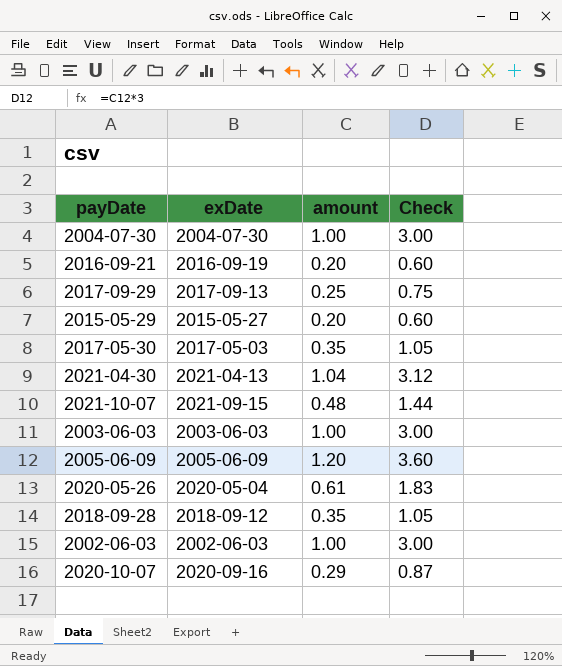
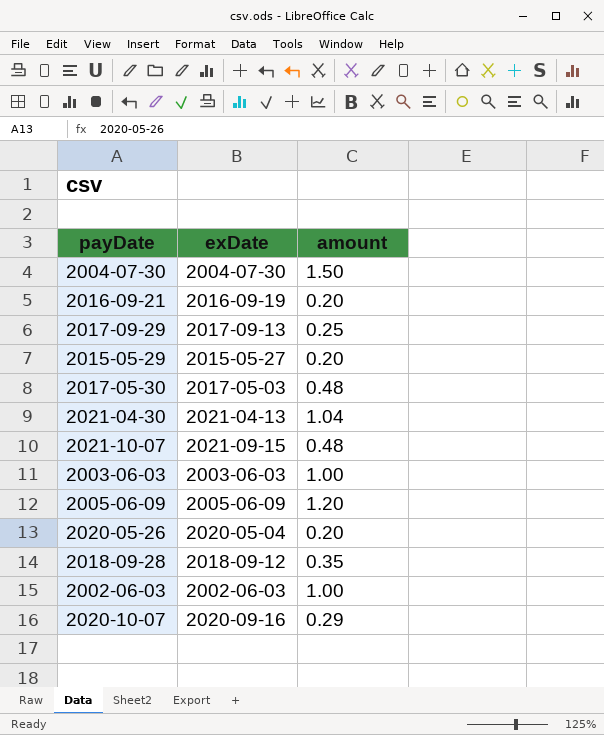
column Check | formula: [amount] * 3 -> none
2004-07-30 | amount: 1.00 -> 1.50
2017-05-30 | amount: 0.35 -> 0.48
2020-05-26 | amount: 0.61 -> 0.20

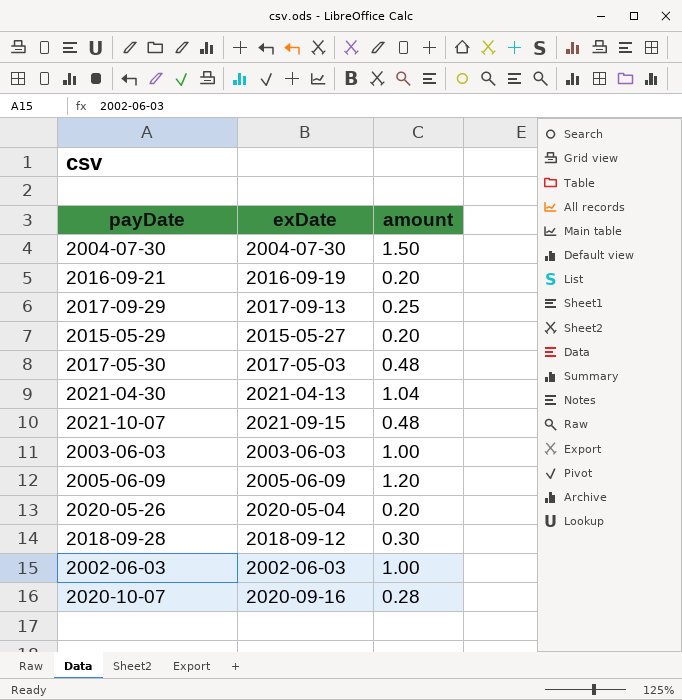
2018-09-28 | amount: 0.35 -> 0.30
2020-10-07 | amount: 0.29 -> 0.28

